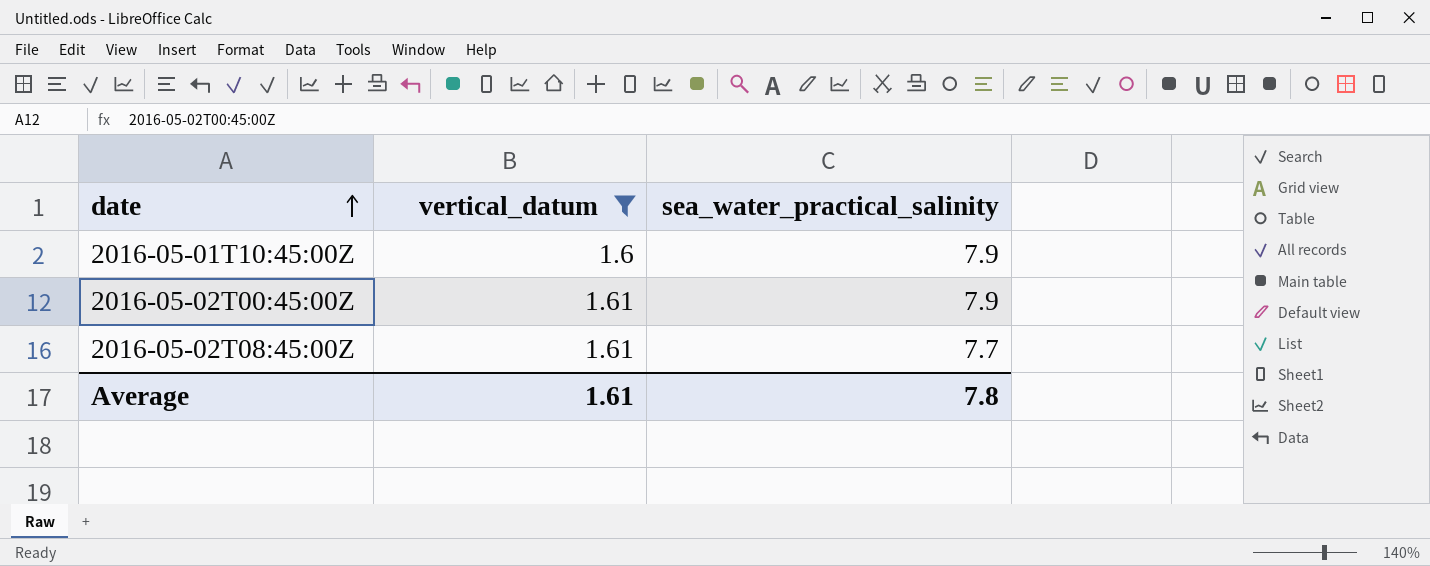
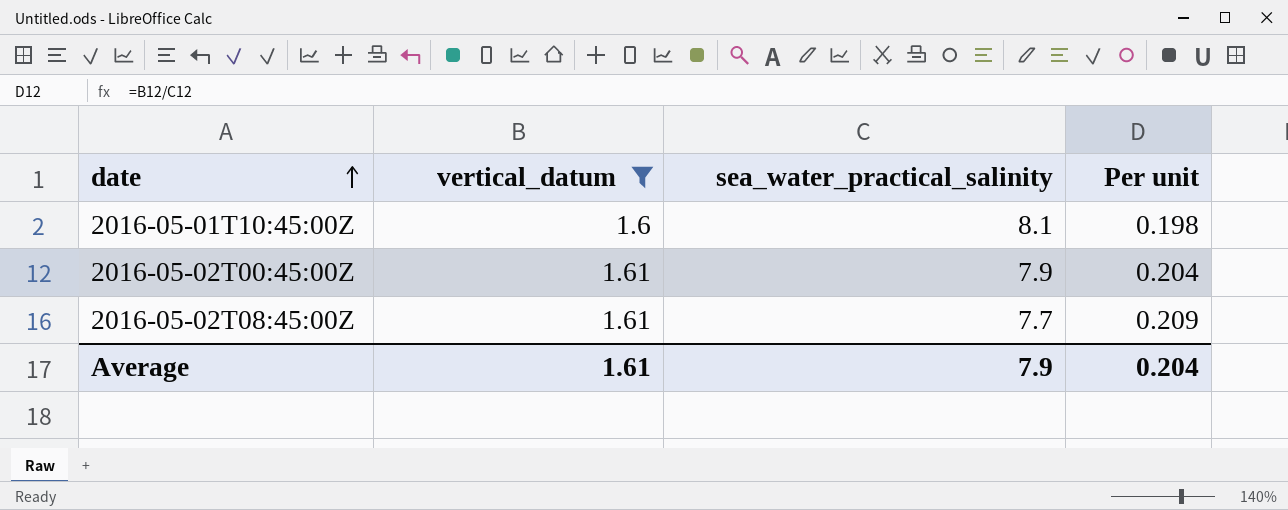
column Per unit | formula: none -> [vertical_datum] / [sea_water_practical_salinity]
2016-05-01T10:45:00Z | sea_water_practical_salinity: 7.9 -> 8.1
Average | sea_water_practical_salinity: 7.8 -> 7.9

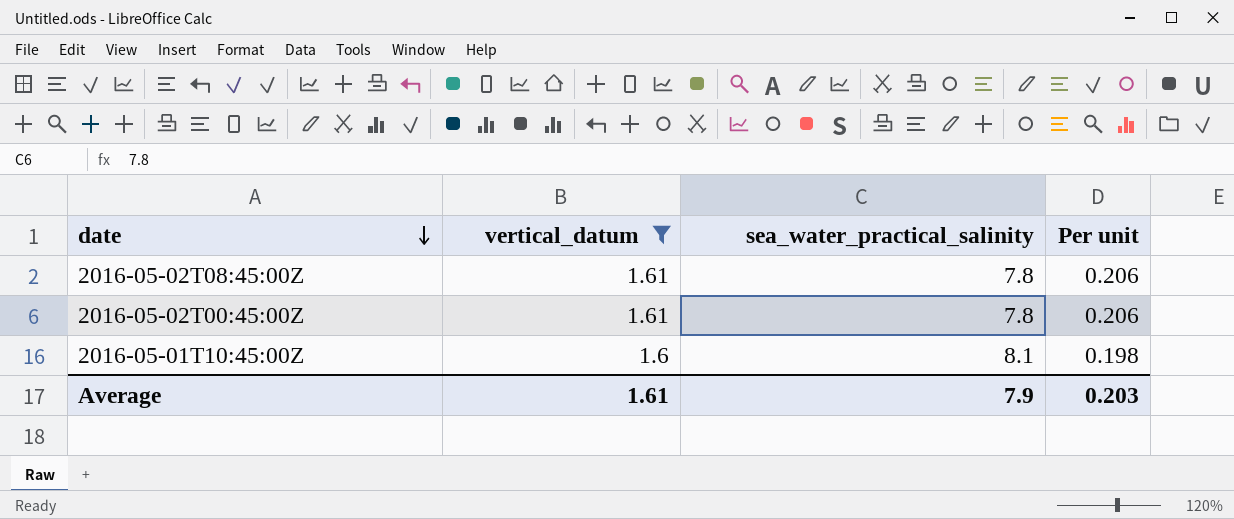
row order: date ascending -> date descending
2016-05-02T08:45:00Z | sea_water_practical_salinity: 7.7 -> 7.8
2016-05-02T08:45:00Z | Per unit: 0.209 -> 0.206
2016-05-02T00:45:00Z | sea_water_practical_salinity: 7.9 -> 7.8
2016-05-02T00:45:00Z | Per unit: 0.204 -> 0.206
Average | Per unit: 0.204 -> 0.203

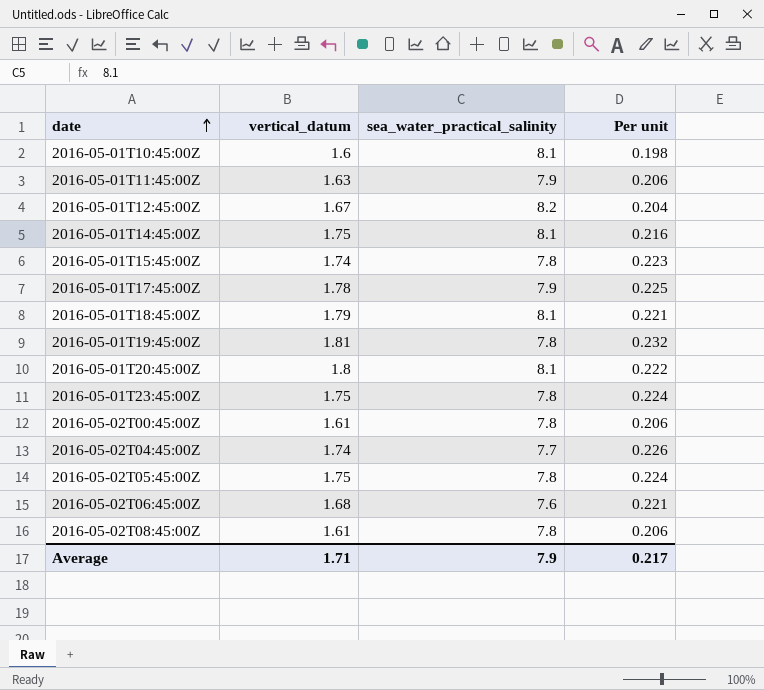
filter: vertical_datum <= 1.61 -> none
row order: date descending -> date ascending
Average | vertical_datum: 1.61 -> 1.71
Average | Per unit: 0.203 -> 0.217

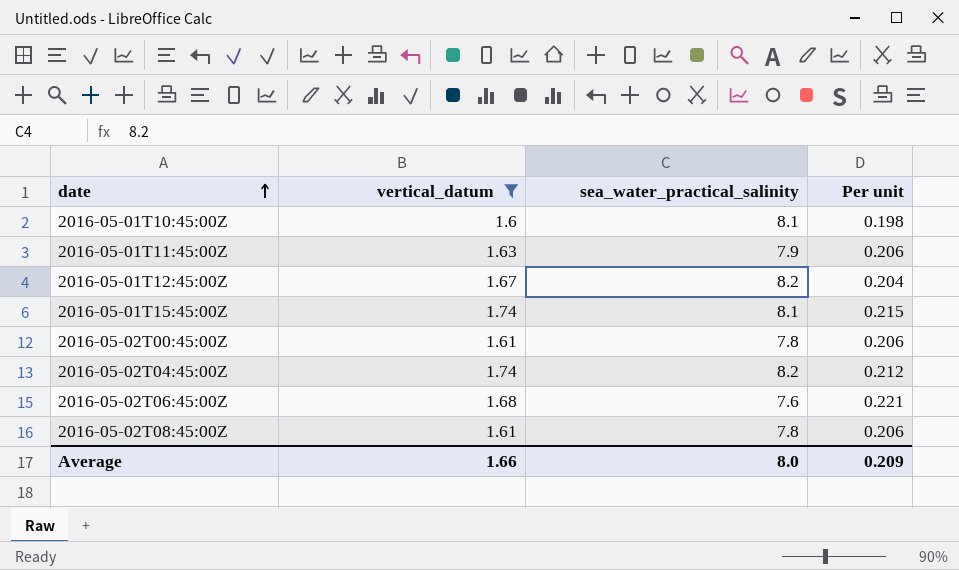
filter: none -> vertical_datum <= 1.74
2016-05-01T15:45:00Z | sea_water_practical_salinity: 7.8 -> 8.1
2016-05-01T15:45:00Z | Per unit: 0.223 -> 0.215
2016-05-02T04:45:00Z | sea_water_practical_salinity: 7.7 -> 8.2
2016-05-02T04:45:00Z | Per unit: 0.226 -> 0.212
Average | vertical_datum: 1.71 -> 1.66
Average | sea_water_practical_salinity: 7.9 -> 8.0
Average | Per unit: 0.217 -> 0.209

